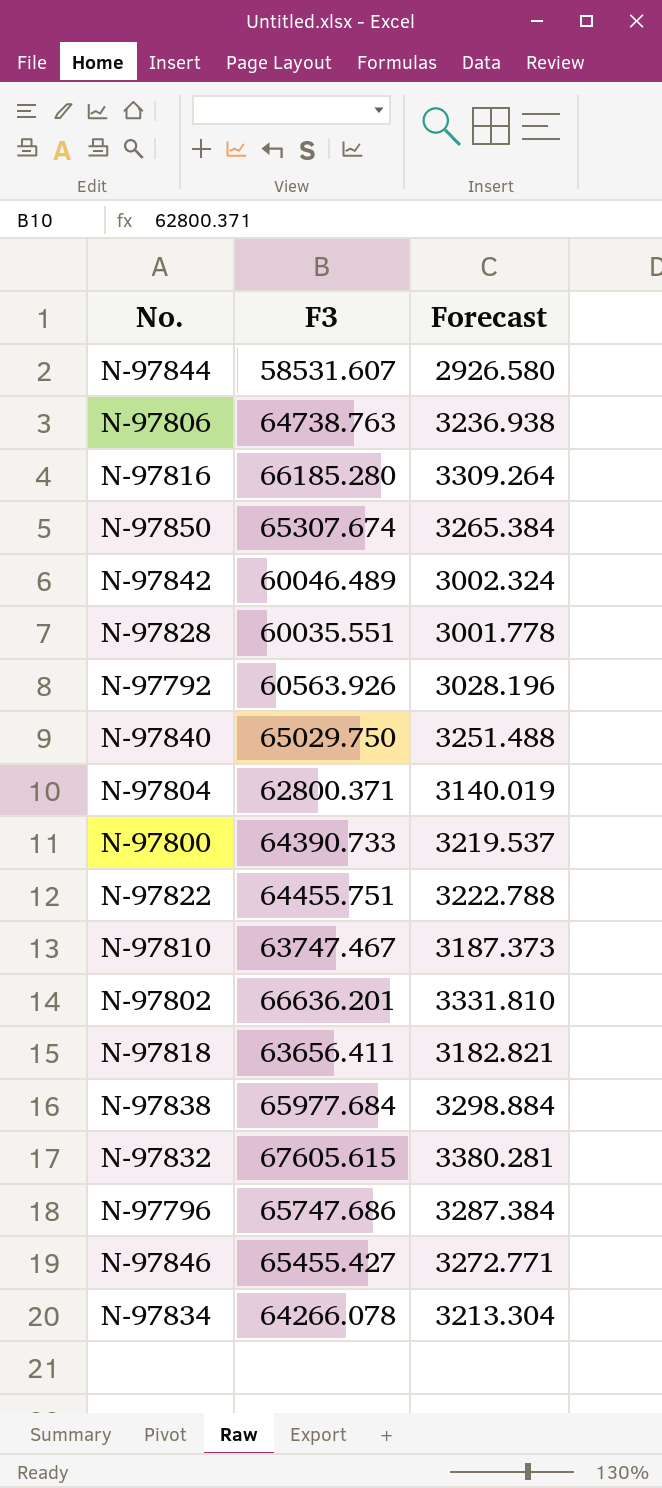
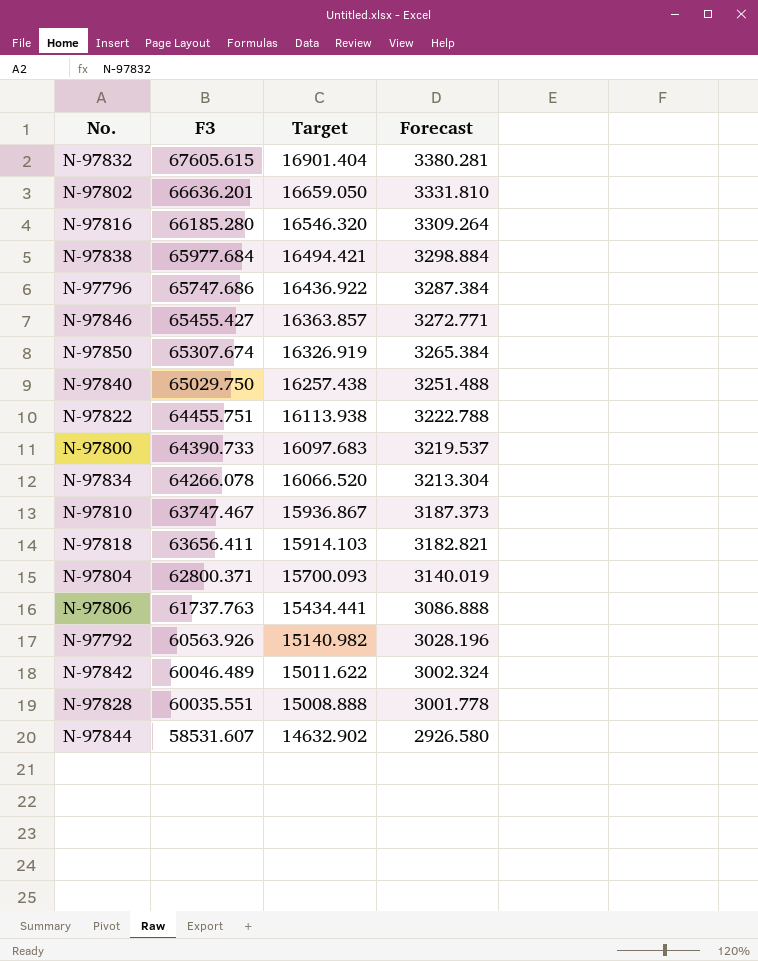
row order: none -> F3 descending
column Target | formula: none -> [F3] * 0.25
N-97806 | F3: 64738.763 -> 61737.763
N-97806 | Forecast: 3236.938 -> 3086.888

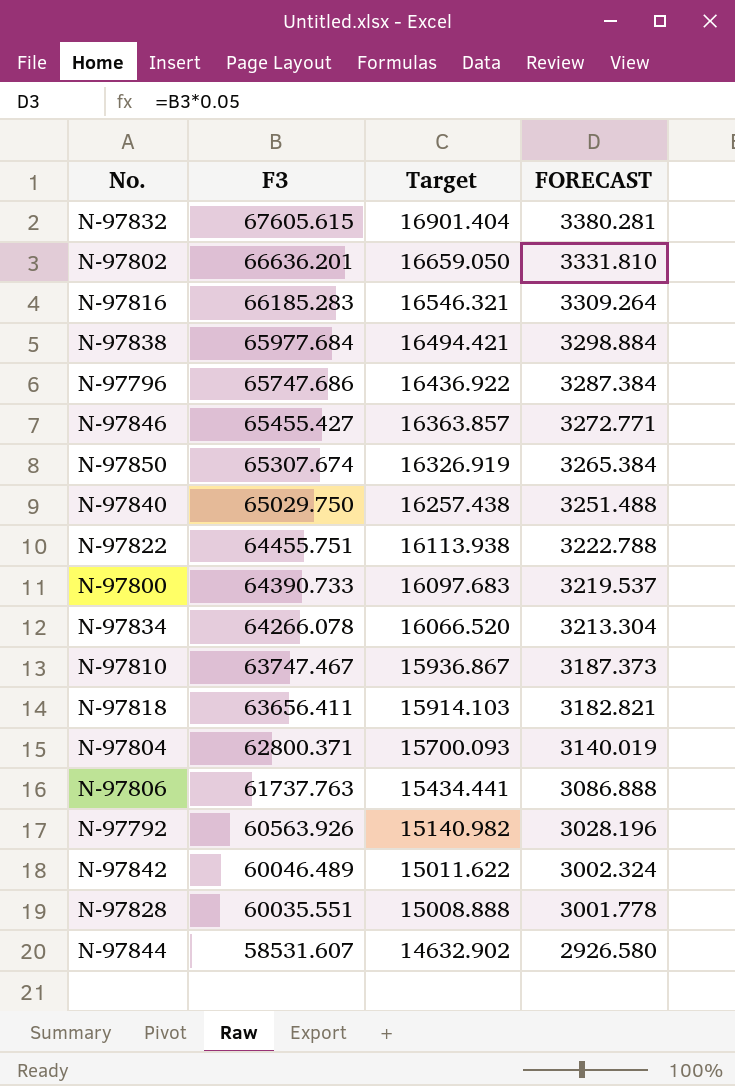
column name: Forecast -> FORECAST
N-97816 | F3: 66185.280 -> 66185.283
N-97816 | Target: 16546.320 -> 16546.321

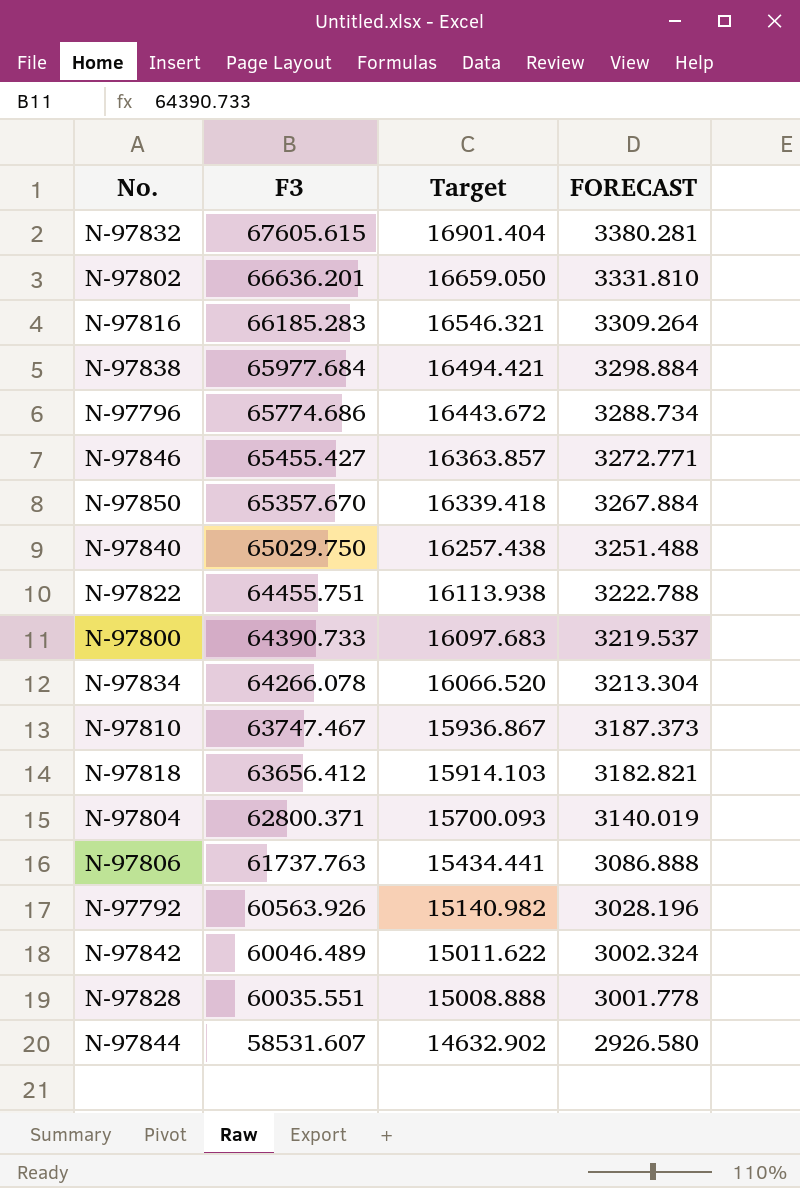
N-97796 | F3: 65747.686 -> 65774.686
N-97796 | Target: 16436.922 -> 16443.672
N-97796 | FORECAST: 3287.384 -> 3288.734
N-97850 | F3: 65307.674 -> 65357.670
N-97850 | Target: 16326.919 -> 16339.418
N-97850 | FORECAST: 3265.384 -> 3267.884
N-97818 | F3: 63656.411 -> 63656.412

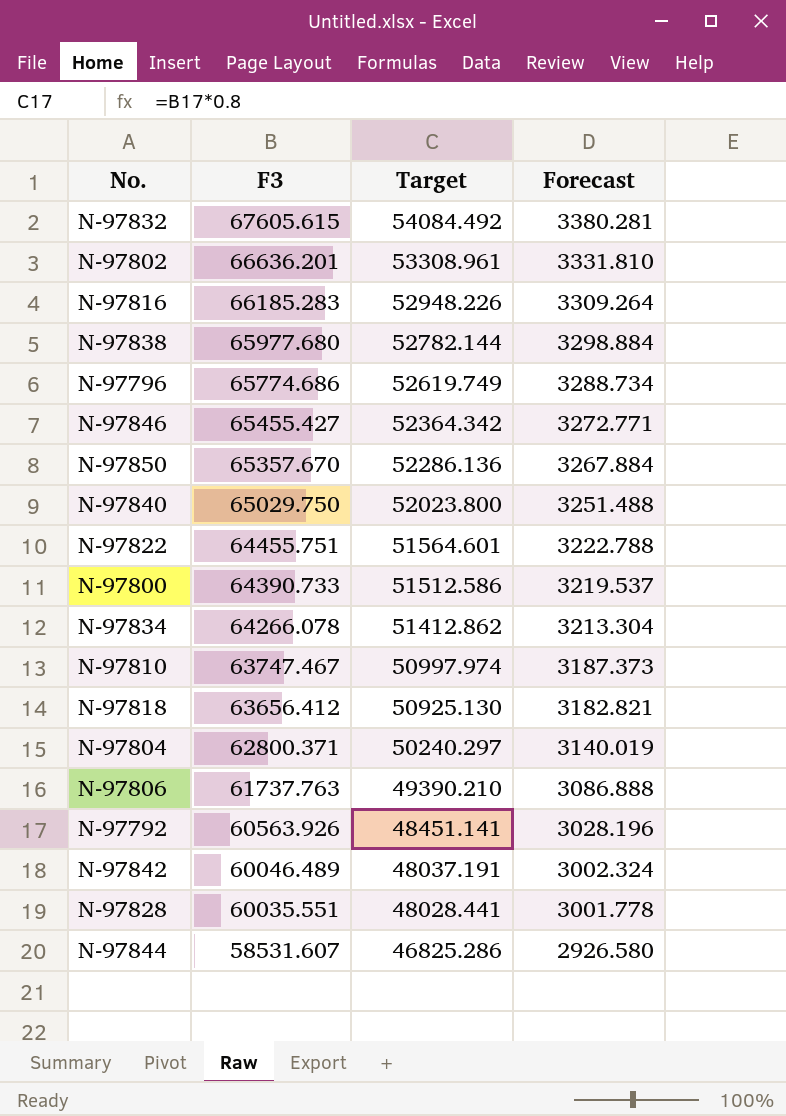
column Target | formula: [F3] * 0.25 -> [F3] * 0.8
column name: FORECAST -> Forecast
N-97838 | F3: 65977.684 -> 65977.680

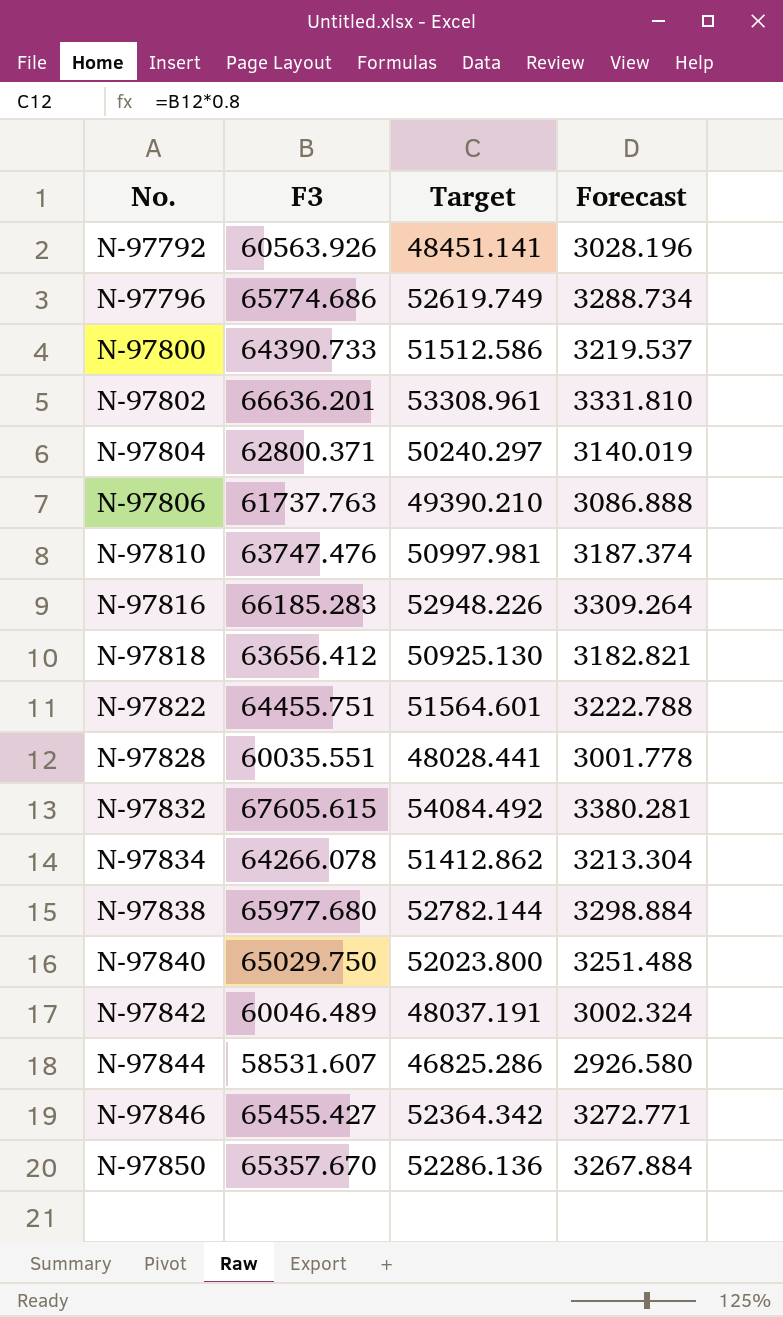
row order: F3 descending -> No. ascending
N-97810 | F3: 63747.467 -> 63747.476
N-97810 | Target: 50997.974 -> 50997.981
N-97810 | Forecast: 3187.373 -> 3187.374

